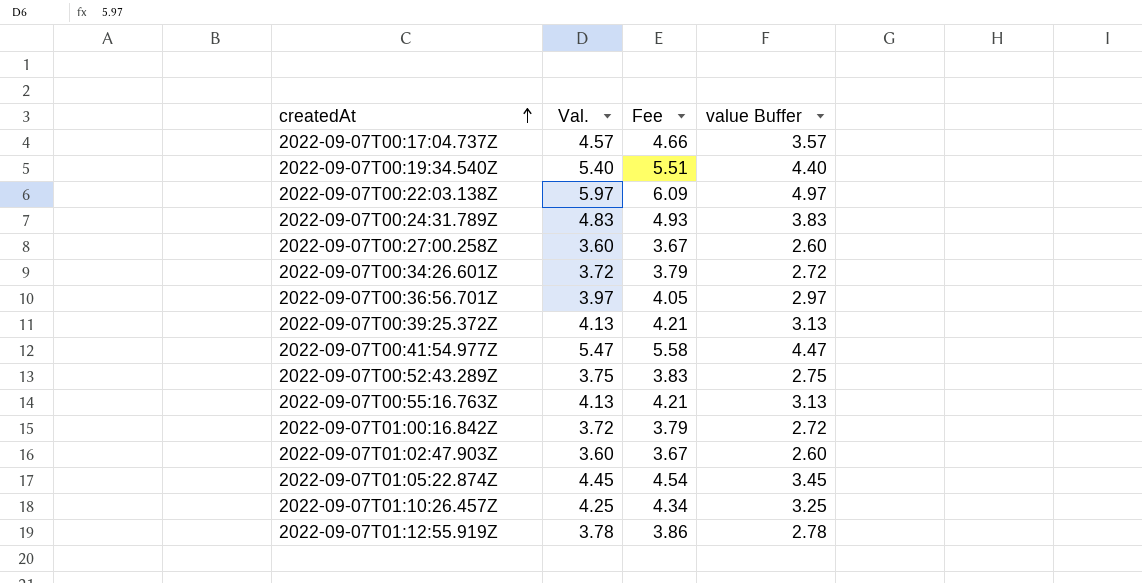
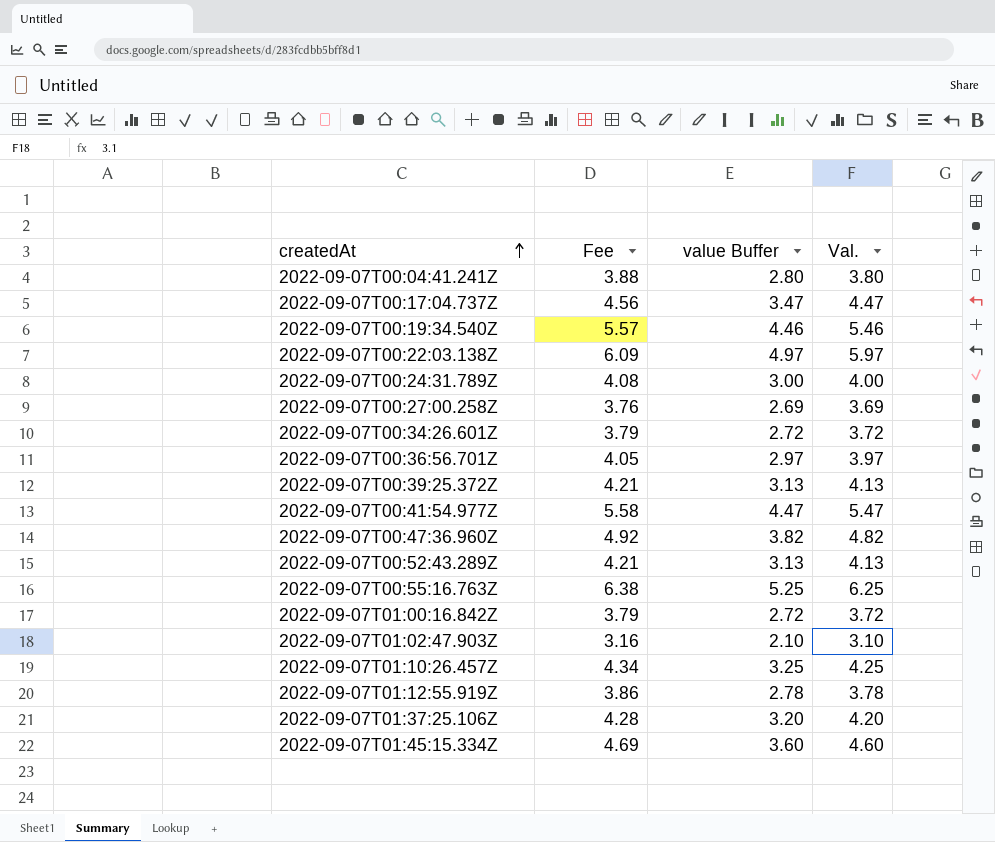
column Val. | position: 2 -> 4
row 2022-09-07T01:05:22.874Z: 4.45 | 4.54 | 3.45 -> none
row 2022-09-07T00:04:41.241Z: none -> 3.88 | 2.80 | 3.80
2022-09-07T00:17:04.737Z | Fee: 4.66 -> 4.56
2022-09-07T00:17:04.737Z | value Buffer: 3.57 -> 3.47
2022-09-07T00:17:04.737Z | Val.: 4.57 -> 4.47
2022-09-07T00:19:34.540Z | Fee: 5.51 -> 5.57
2022-09-07T00:19:34.540Z | value Buffer: 4.40 -> 4.46
2022-09-07T00:19:34.540Z | Val.: 5.40 -> 5.46
2022-09-07T00:24:31.789Z | Fee: 4.93 -> 4.08
2022-09-07T00:24:31.789Z | value Buffer: 3.83 -> 3.00
2022-09-07T00:24:31.789Z | Val.: 4.83 -> 4.00
2022-09-07T00:27:00.258Z | Fee: 3.67 -> 3.76
2022-09-07T00:27:00.258Z | value Buffer: 2.60 -> 2.69
2022-09-07T00:27:00.258Z | Val.: 3.60 -> 3.69
row 2022-09-07T00:47:36.960Z: none -> 4.92 | 3.82 | 4.82
2022-09-07T00:52:43.289Z | Fee: 3.83 -> 4.21
2022-09-07T00:52:43.289Z | value Buffer: 2.75 -> 3.13
2022-09-07T00:52:43.289Z | Val.: 3.75 -> 4.13
2022-09-07T00:55:16.763Z | Fee: 4.21 -> 6.38
2022-09-07T00:55:16.763Z | value Buffer: 3.13 -> 5.25
2022-09-07T00:55:16.763Z | Val.: 4.13 -> 6.25
2022-09-07T01:02:47.903Z | Fee: 3.67 -> 3.16
2022-09-07T01:02:47.903Z | value Buffer: 2.60 -> 2.10
2022-09-07T01:02:47.903Z | Val.: 3.60 -> 3.10
row 2022-09-07T01:37:25.106Z: none -> 4.28 | 3.20 | 4.20
row 2022-09-07T01:45:15.334Z: none -> 4.69 | 3.60 | 4.60

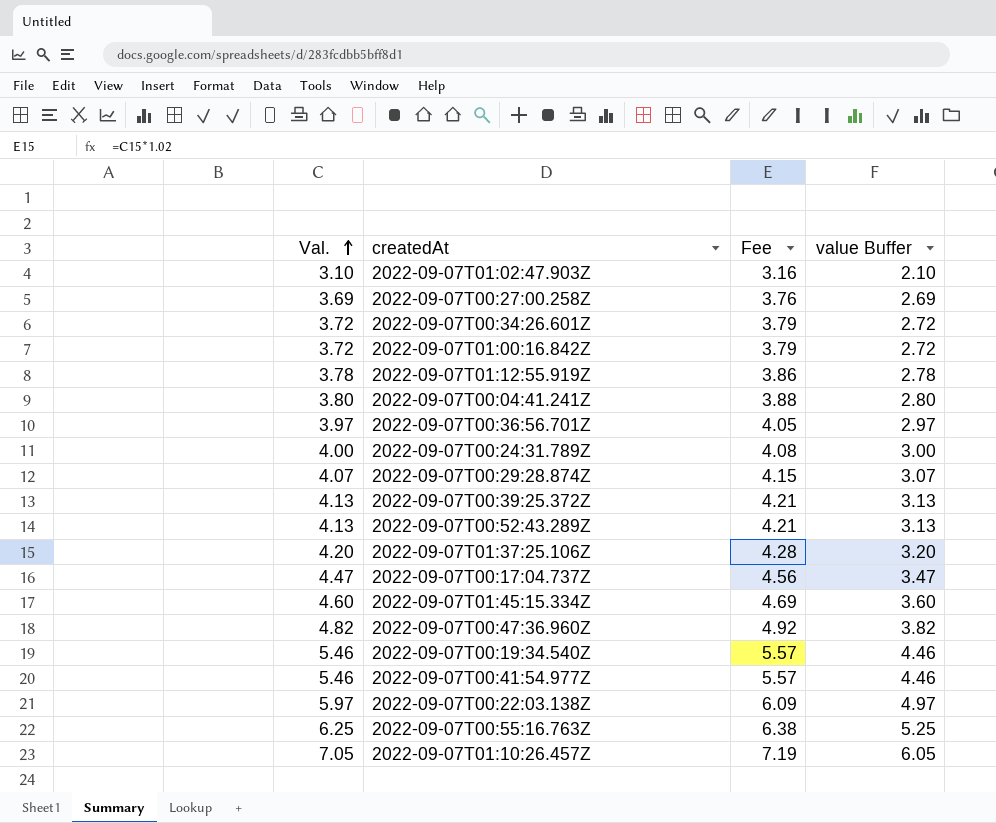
row order: createdAt ascending -> Val. ascending
column Val. | position: 4 -> 1
row 2022-09-07T00:29:28.874Z: none -> 4.07 | 4.15 | 3.07
2022-09-07T00:41:54.977Z | Val.: 5.47 -> 5.46
2022-09-07T00:41:54.977Z | Fee: 5.58 -> 5.57
2022-09-07T00:41:54.977Z | value Buffer: 4.47 -> 4.46
2022-09-07T01:10:26.457Z | Val.: 4.25 -> 7.05
2022-09-07T01:10:26.457Z | Fee: 4.34 -> 7.19
2022-09-07T01:10:26.457Z | value Buffer: 3.25 -> 6.05

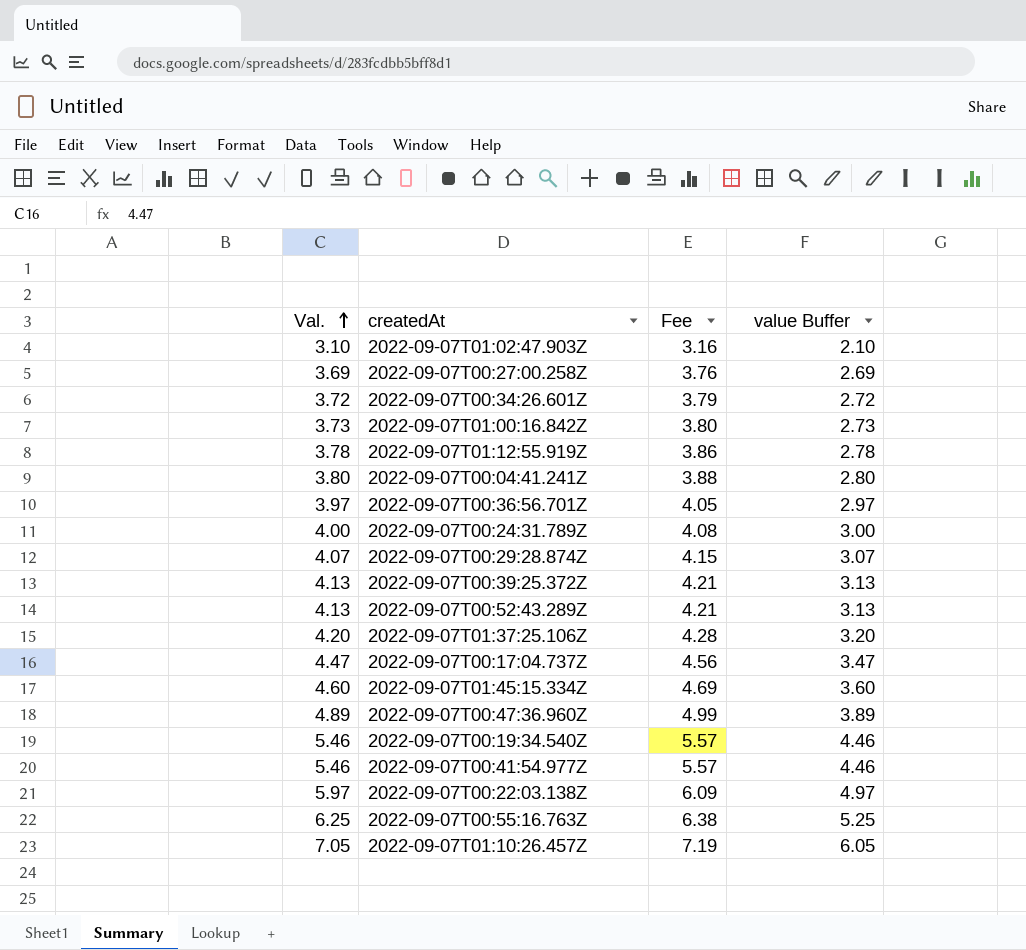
2022-09-07T01:00:16.842Z | Val.: 3.72 -> 3.73
2022-09-07T01:00:16.842Z | Fee: 3.79 -> 3.80
2022-09-07T01:00:16.842Z | value Buffer: 2.72 -> 2.73
2022-09-07T00:47:36.960Z | Val.: 4.82 -> 4.89
2022-09-07T00:47:36.960Z | Fee: 4.92 -> 4.99
2022-09-07T00:47:36.960Z | value Buffer: 3.82 -> 3.89

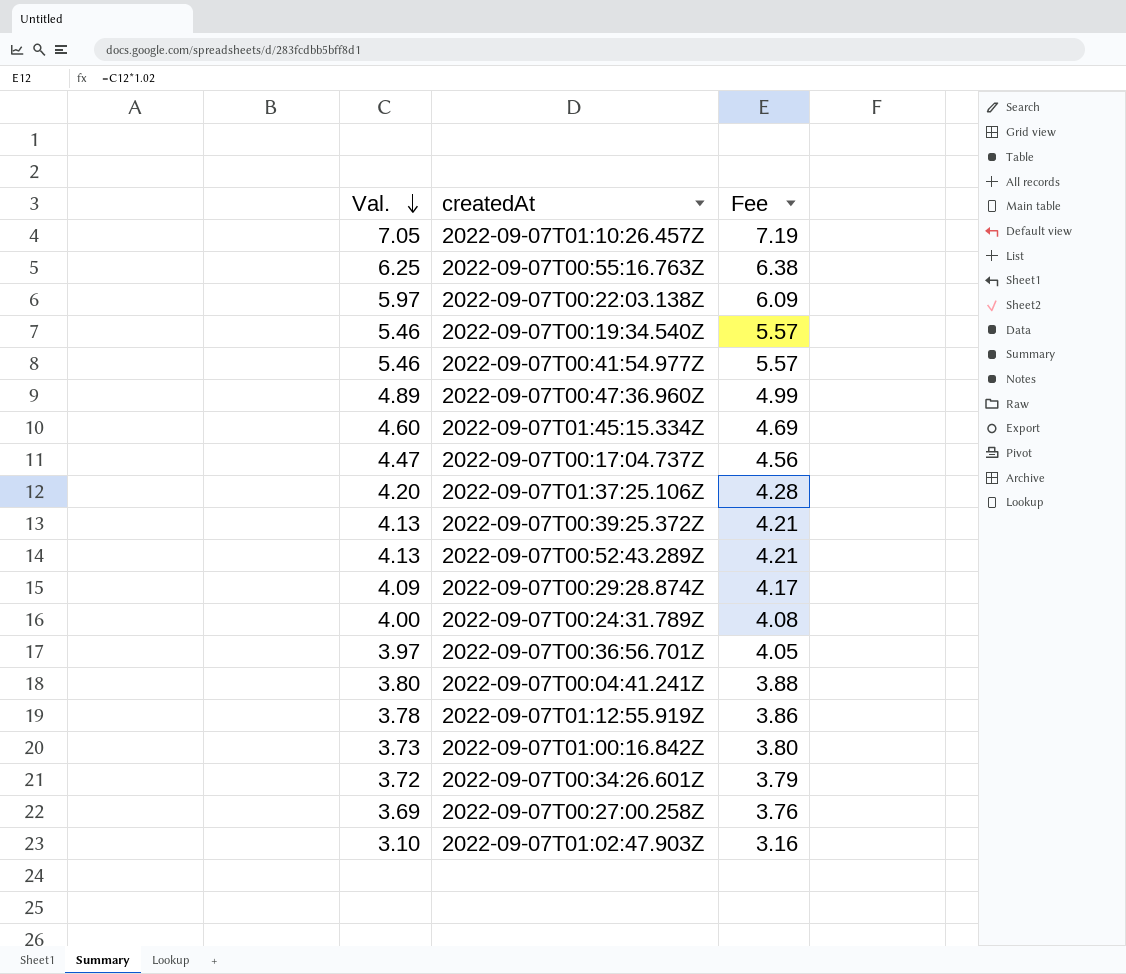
row order: Val. ascending -> Val. descending
column value Buffer | formula: [Val.] - 1 -> none
2022-09-07T00:29:28.874Z | Val.: 4.07 -> 4.09
2022-09-07T00:29:28.874Z | Fee: 4.15 -> 4.17

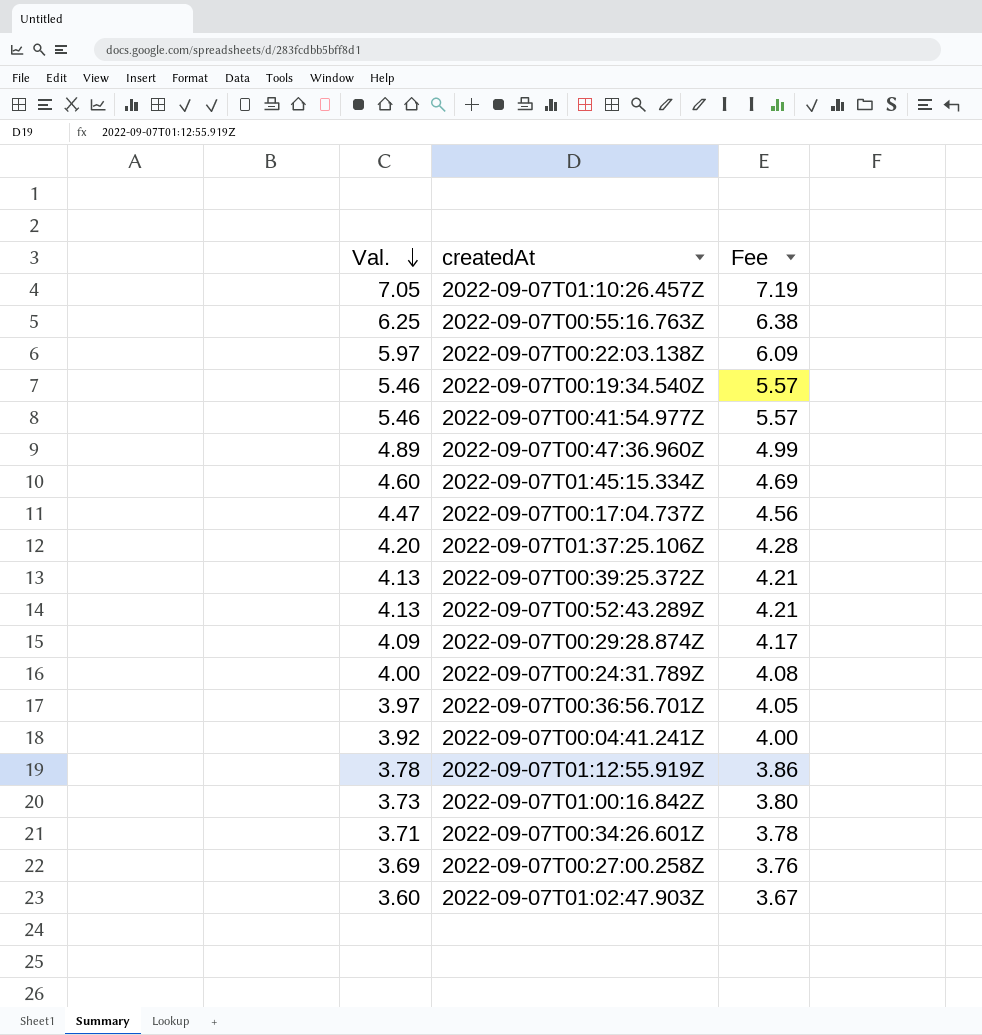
2022-09-07T00:04:41.241Z | Val.: 3.80 -> 3.92
2022-09-07T00:04:41.241Z | Fee: 3.88 -> 4.00
2022-09-07T00:34:26.601Z | Val.: 3.72 -> 3.71
2022-09-07T00:34:26.601Z | Fee: 3.79 -> 3.78
2022-09-07T01:02:47.903Z | Val.: 3.10 -> 3.60
2022-09-07T01:02:47.903Z | Fee: 3.16 -> 3.67

